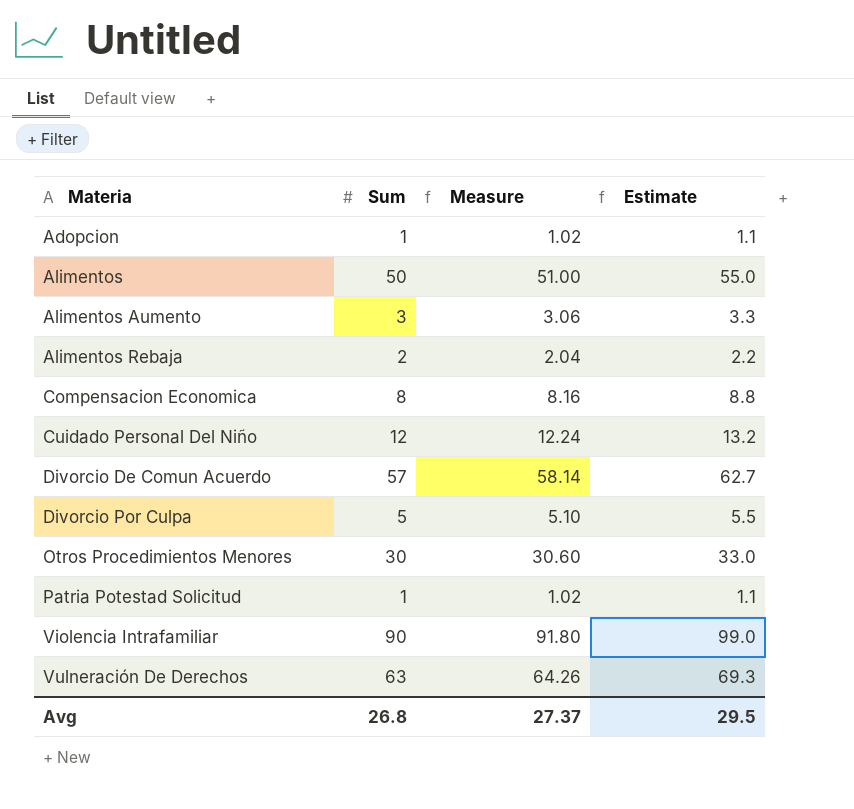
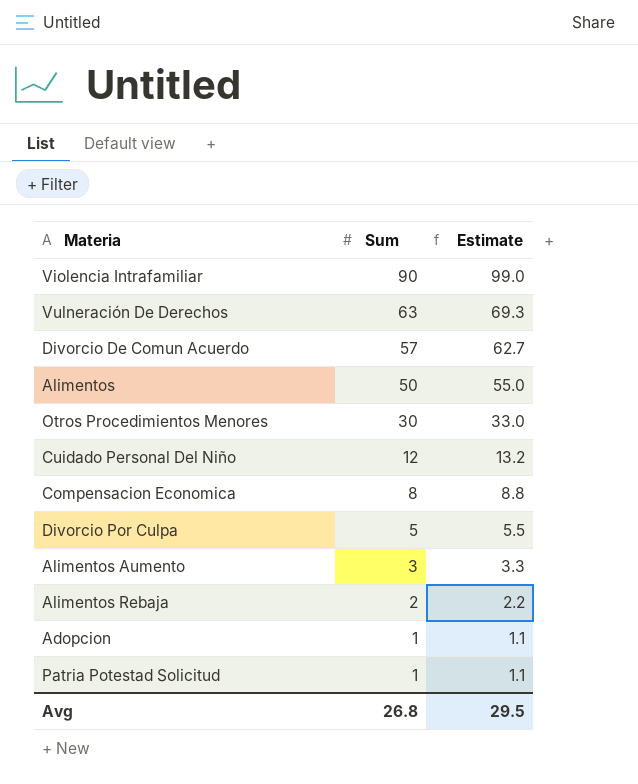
row order: Materia ascending -> Sum descending
column Measure | formula: [Sum] * 1.02 -> none

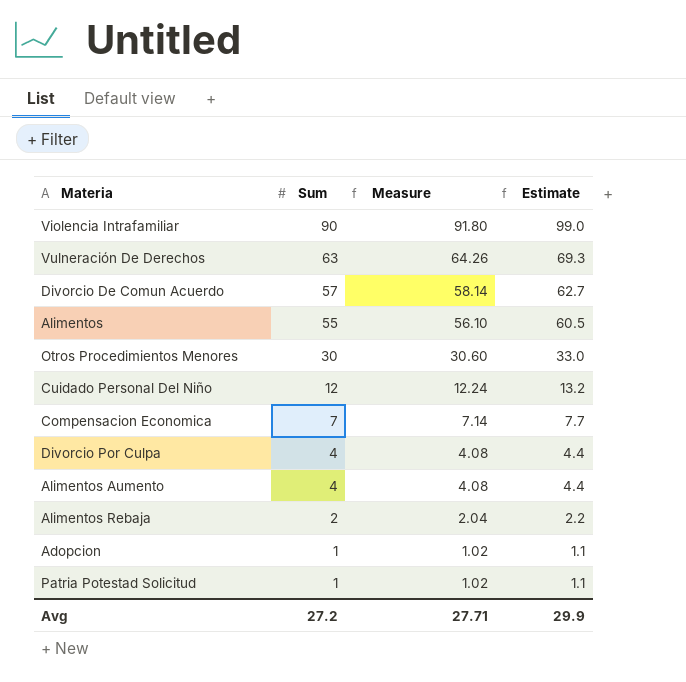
column Measure | formula: none -> [Sum] * 1.02
Alimentos | Sum: 50 -> 55
Alimentos | Estimate: 55.0 -> 60.5
Compensacion Economica | Sum: 8 -> 7
Compensacion Economica | Estimate: 8.8 -> 7.7
Divorcio Por Culpa | Sum: 5 -> 4
Divorcio Por Culpa | Estimate: 5.5 -> 4.4
Alimentos Aumento | Sum: 3 -> 4
Alimentos Aumento | Estimate: 3.3 -> 4.4
Avg | Sum: 26.8 -> 27.2
Avg | Estimate: 29.5 -> 29.9

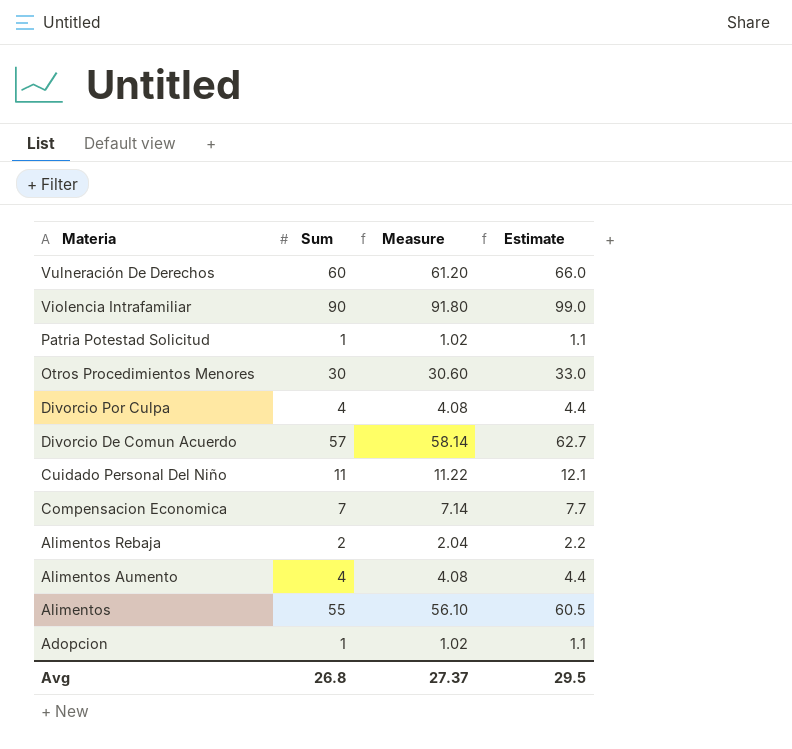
row order: Sum descending -> Materia descending
Vulneración De Derechos | Sum: 63 -> 60
Vulneración De Derechos | Measure: 64.26 -> 61.20
Vulneración De Derechos | Estimate: 69.3 -> 66.0
Cuidado Personal Del Niño | Sum: 12 -> 11
Cuidado Personal Del Niño | Measure: 12.24 -> 11.22
Cuidado Personal Del Niño | Estimate: 13.2 -> 12.1
Avg | Sum: 27.2 -> 26.8
Avg | Measure: 27.71 -> 27.37
Avg | Estimate: 29.9 -> 29.5

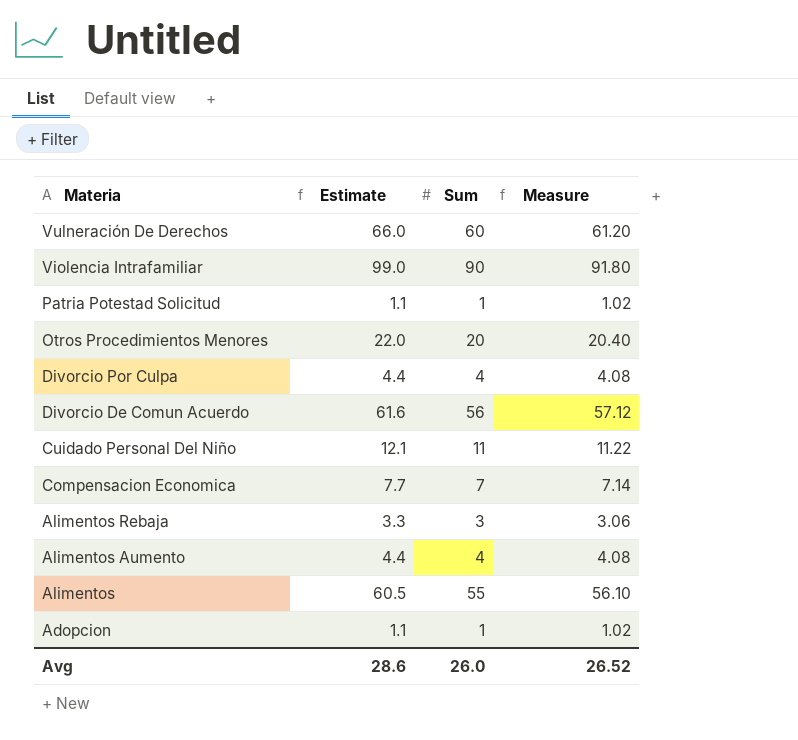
column Estimate | position: 4 -> 2
Otros Procedimientos Menores | Estimate: 33.0 -> 22.0
Otros Procedimientos Menores | Sum: 30 -> 20
Otros Procedimientos Menores | Measure: 30.60 -> 20.40
Divorcio De Comun Acuerdo | Estimate: 62.7 -> 61.6
Divorcio De Comun Acuerdo | Sum: 57 -> 56
Divorcio De Comun Acuerdo | Measure: 58.14 -> 57.12
Alimentos Rebaja | Estimate: 2.2 -> 3.3
Alimentos Rebaja | Sum: 2 -> 3
Alimentos Rebaja | Measure: 2.04 -> 3.06
Avg | Estimate: 29.5 -> 28.6
Avg | Sum: 26.8 -> 26.0
Avg | Measure: 27.37 -> 26.52

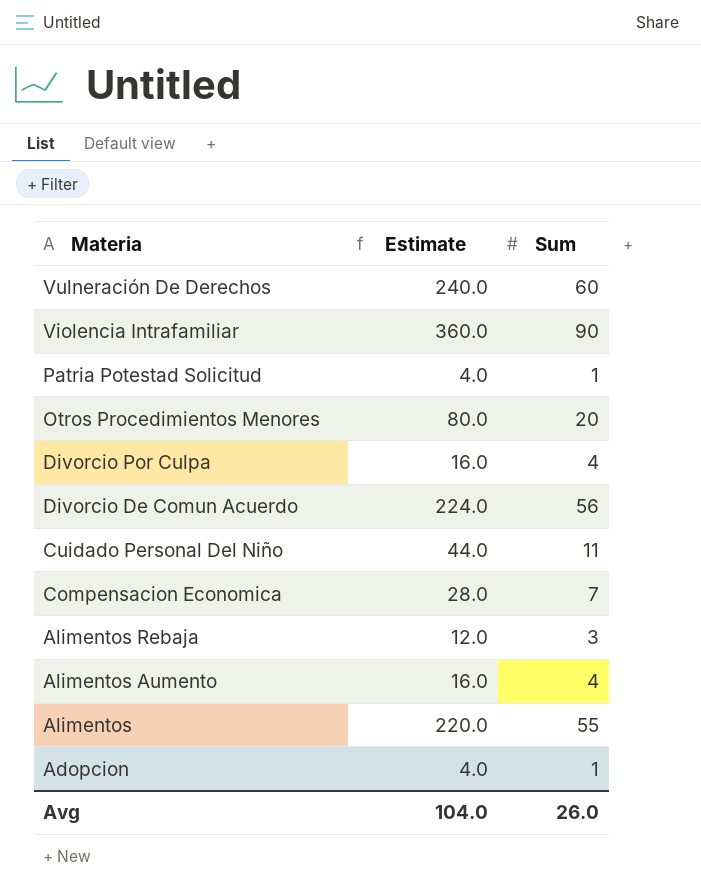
column Measure | formula: [Sum] * 1.02 -> none
column Estimate | formula: [Sum] * 1.1 -> [Sum] * 4
Avg | Estimate: 28.6 -> 104.0

